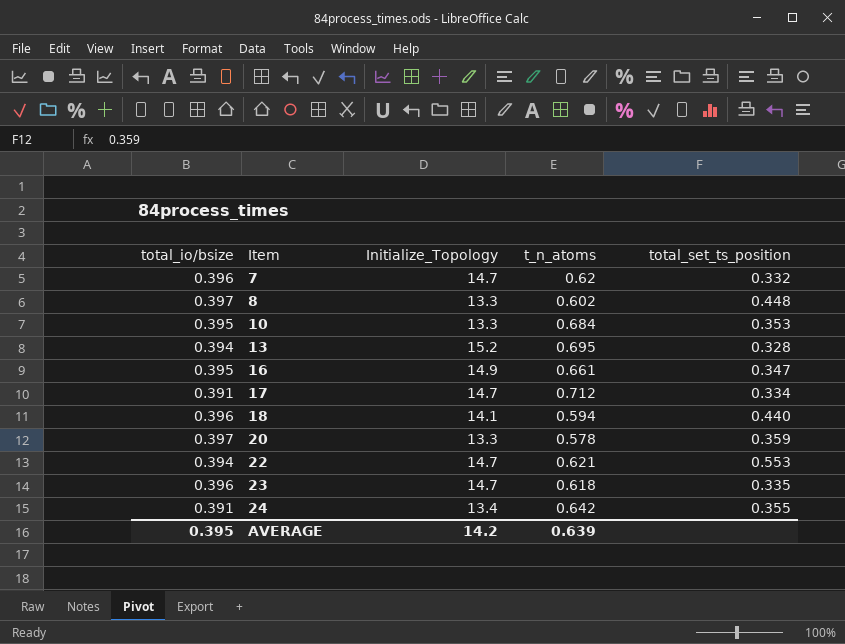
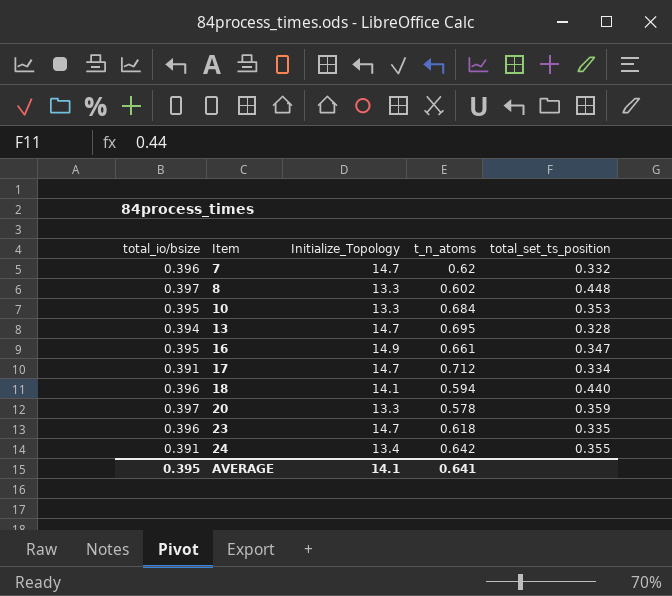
row 22: 0.394 | 14.7 | 0.621 | 0.553 -> none
13 | Initialize_Topology: 15.2 -> 14.7
AVERAGE | Initialize_Topology: 14.2 -> 14.1
AVERAGE | t_n_atoms: 0.639 -> 0.641

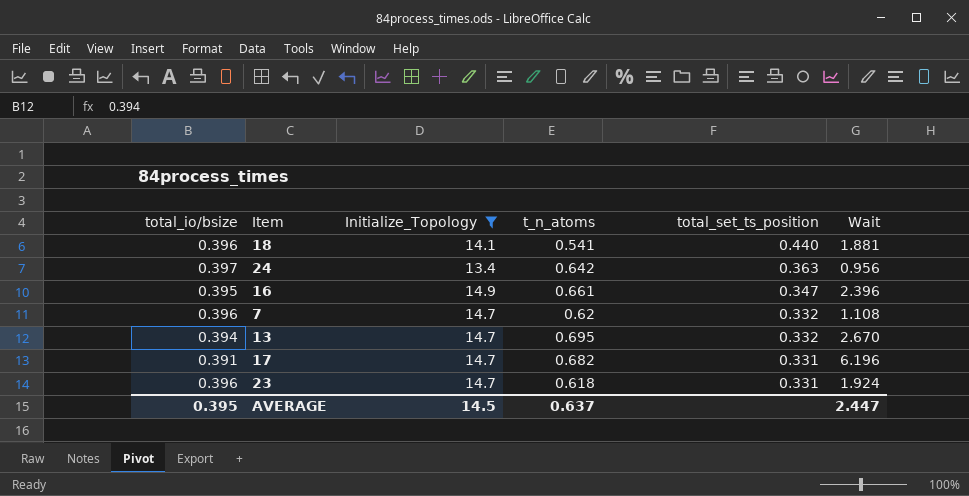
filter: none -> Initialize_Topology != 13.3
row order: Item ascending -> total_set_ts_position descending
column Wait | position: none -> 6
18 | t_n_atoms: 0.594 -> 0.541
24 | total_io/bsize: 0.391 -> 0.397
24 | total_set_ts_position: 0.355 -> 0.363
13 | total_set_ts_position: 0.328 -> 0.332
17 | t_n_atoms: 0.712 -> 0.682
17 | total_set_ts_position: 0.334 -> 0.331
23 | total_set_ts_position: 0.335 -> 0.331
AVERAGE | Initialize_Topology: 14.1 -> 14.5
AVERAGE | t_n_atoms: 0.641 -> 0.637

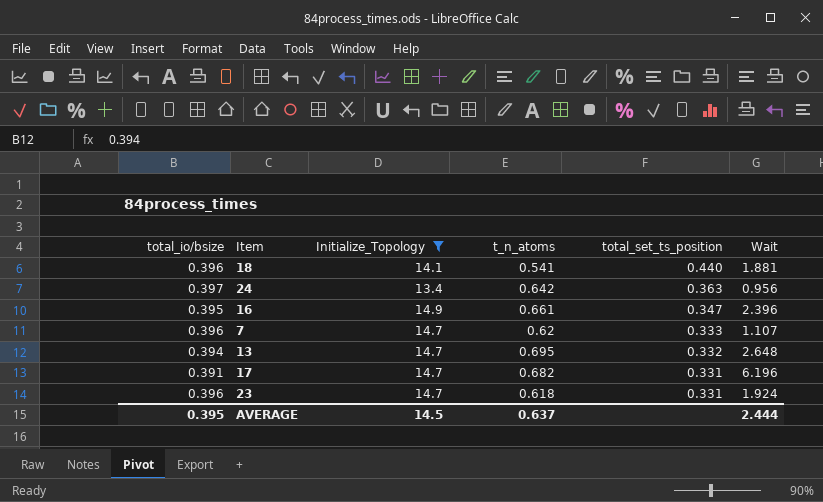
7 | total_set_ts_position: 0.332 -> 0.333
7 | Wait: 1.108 -> 1.107
13 | Wait: 2.670 -> 2.648
AVERAGE | Wait: 2.447 -> 2.444

